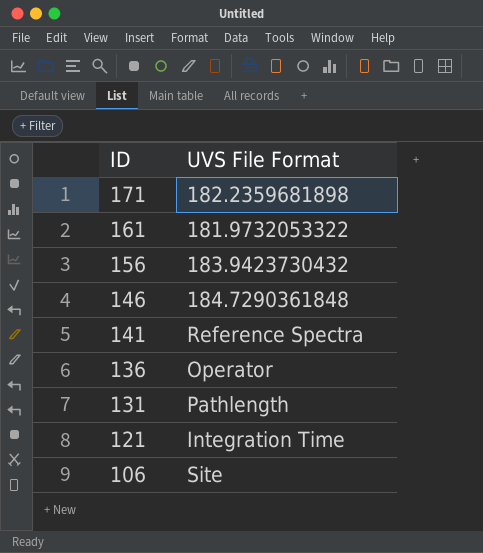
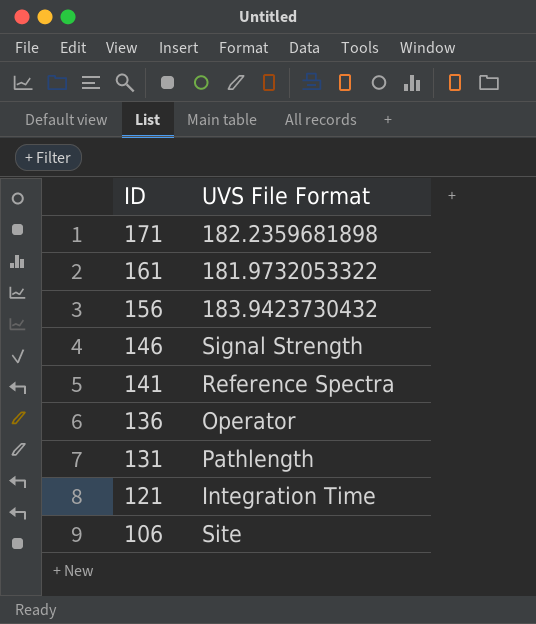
146 | UVS File Format: 184.7290361848 -> Signal Strength

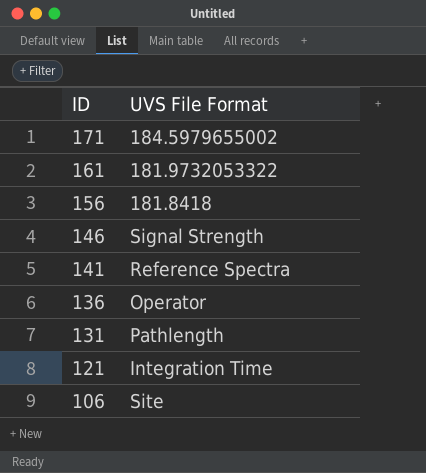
171 | UVS File Format: 182.2359681898 -> 184.5979655002
156 | UVS File Format: 183.9423730432 -> 181.8418

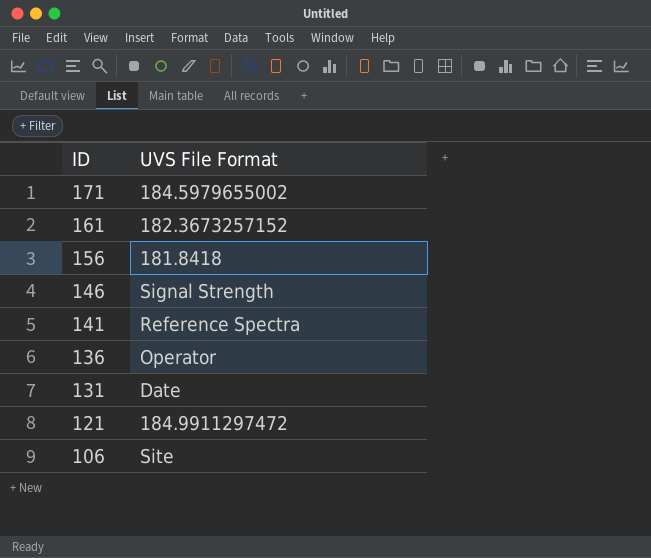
161 | UVS File Format: 181.9732053322 -> 182.3673257152
131 | UVS File Format: Pathlength -> Date
121 | UVS File Format: Integration Time -> 184.9911297472

